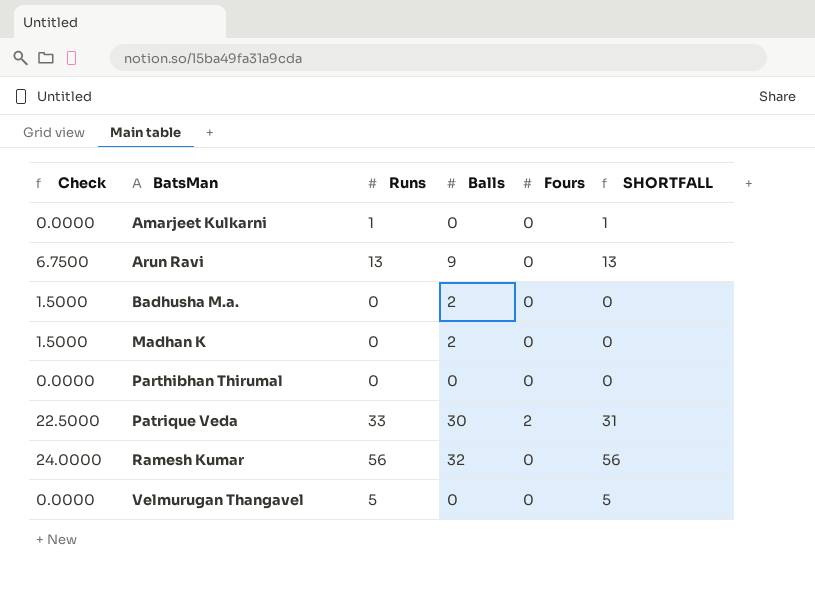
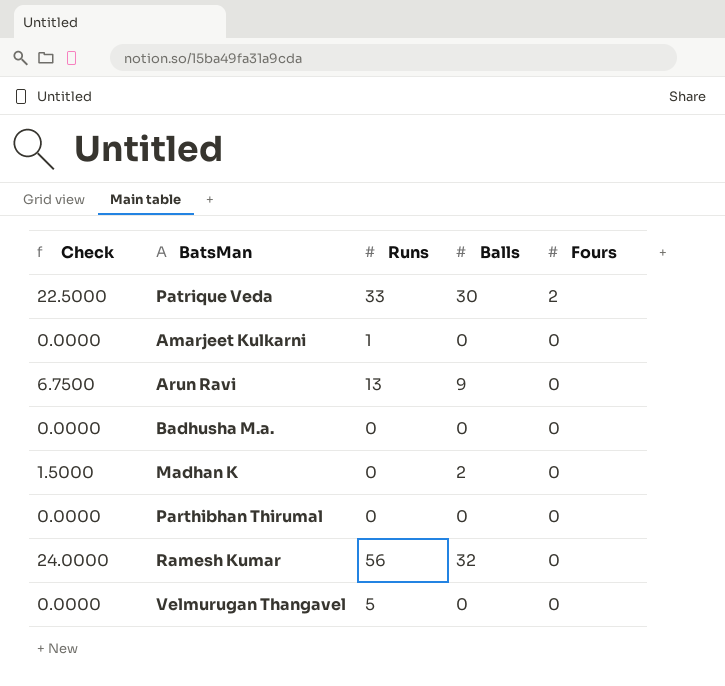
row order: BatsMan ascending -> Fours descending
column SHORTFALL | formula: [Runs] - [Fours] -> none
Badhusha M.a. | Check: 1.5000 -> 0.0000
Badhusha M.a. | Balls: 2 -> 0

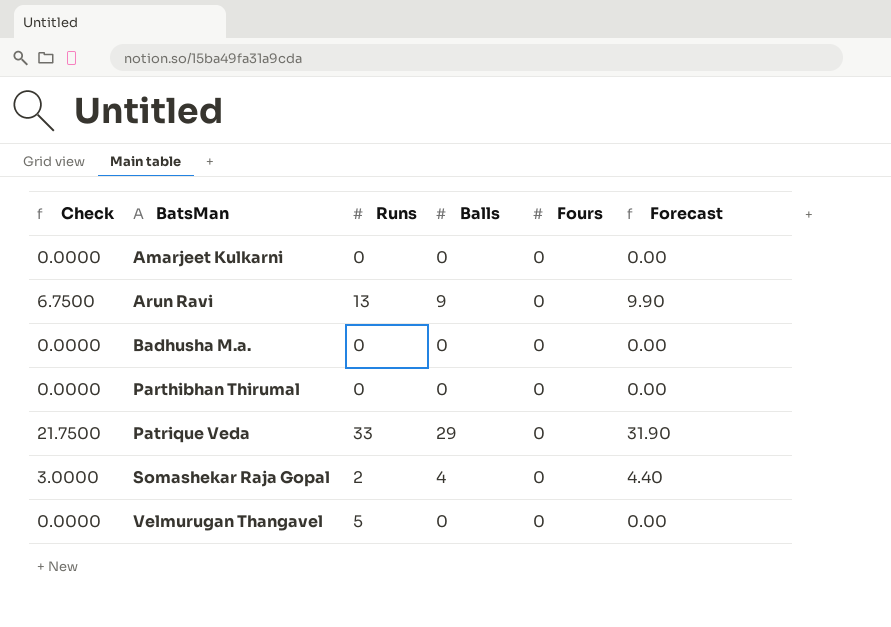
row order: Fours descending -> BatsMan ascending
column Forecast | formula: none -> [Balls] * 1.1
row Madhan K: 1.5000 | 0 | 2 | 0 -> none
row Ramesh Kumar: 24.0000 | 56 | 32 | 0 -> none
Amarjeet Kulkarni | Runs: 1 -> 0
Patrique Veda | Check: 22.5000 -> 21.7500
Patrique Veda | Balls: 30 -> 29
Patrique Veda | Fours: 2 -> 0
row Somashekar Raja Gopal: none -> 3.0000 | 2 | 4 | 0 | 4.40

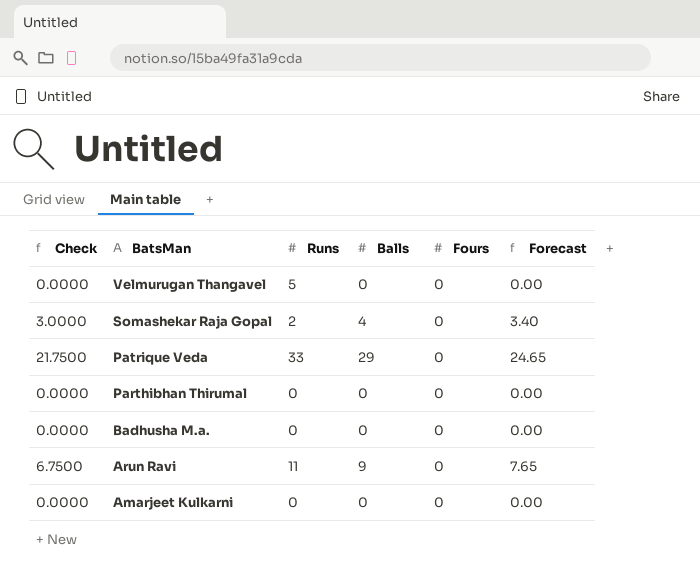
row order: BatsMan ascending -> BatsMan descending
column Forecast | formula: [Balls] * 1.1 -> [Balls] * 0.85
Arun Ravi | Runs: 13 -> 11

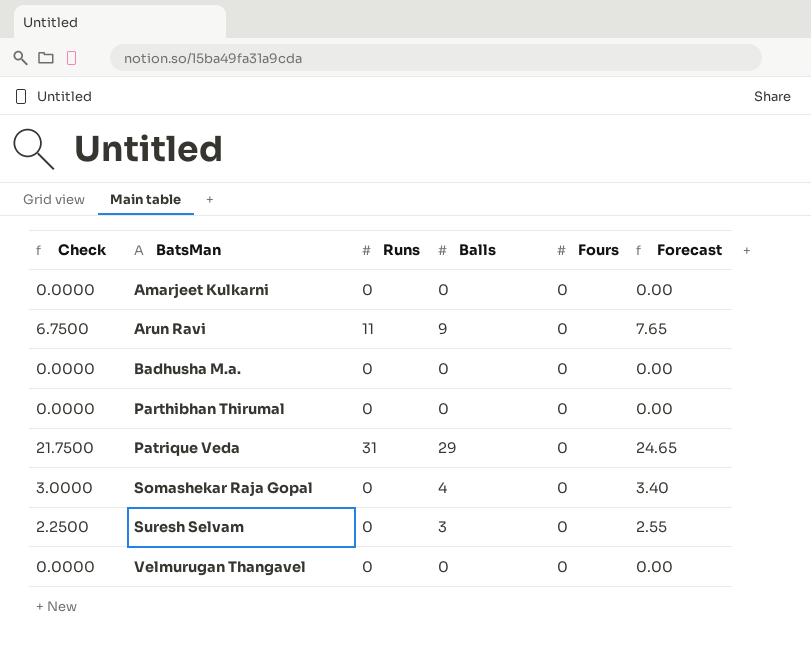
row order: BatsMan descending -> BatsMan ascending
Patrique Veda | Runs: 33 -> 31
Somashekar Raja Gopal | Runs: 2 -> 0
row Suresh Selvam: none -> 2.2500 | 0 | 3 | 0 | 2.55
Velmurugan Thangavel | Runs: 5 -> 0

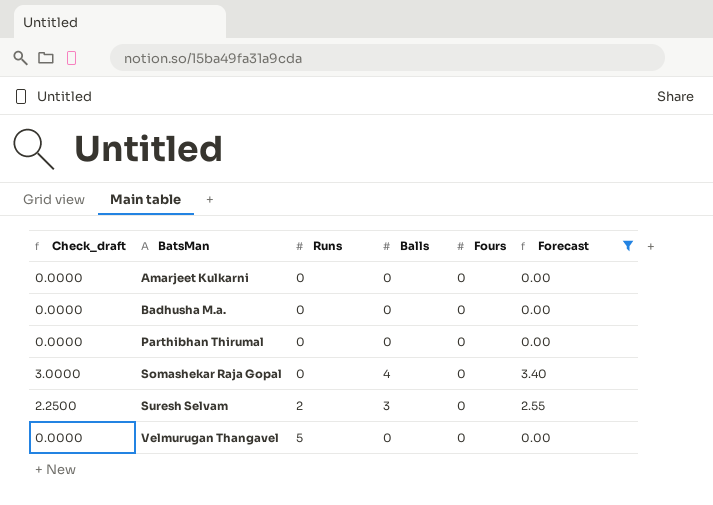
filter: none -> Forecast <= 3.40
column name: Check -> Check_draft
Suresh Selvam | Runs: 0 -> 2
Velmurugan Thangavel | Runs: 0 -> 5

